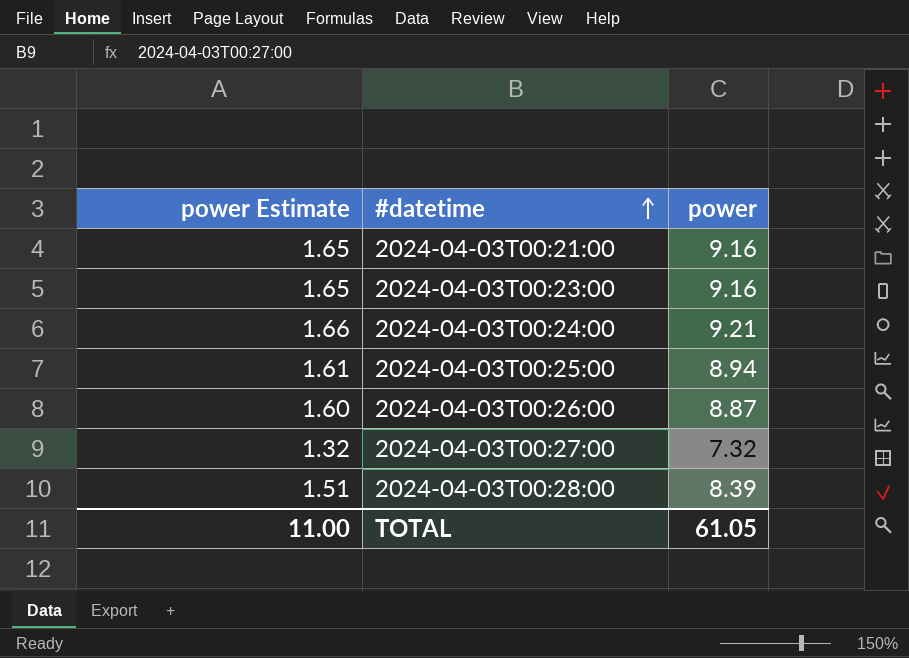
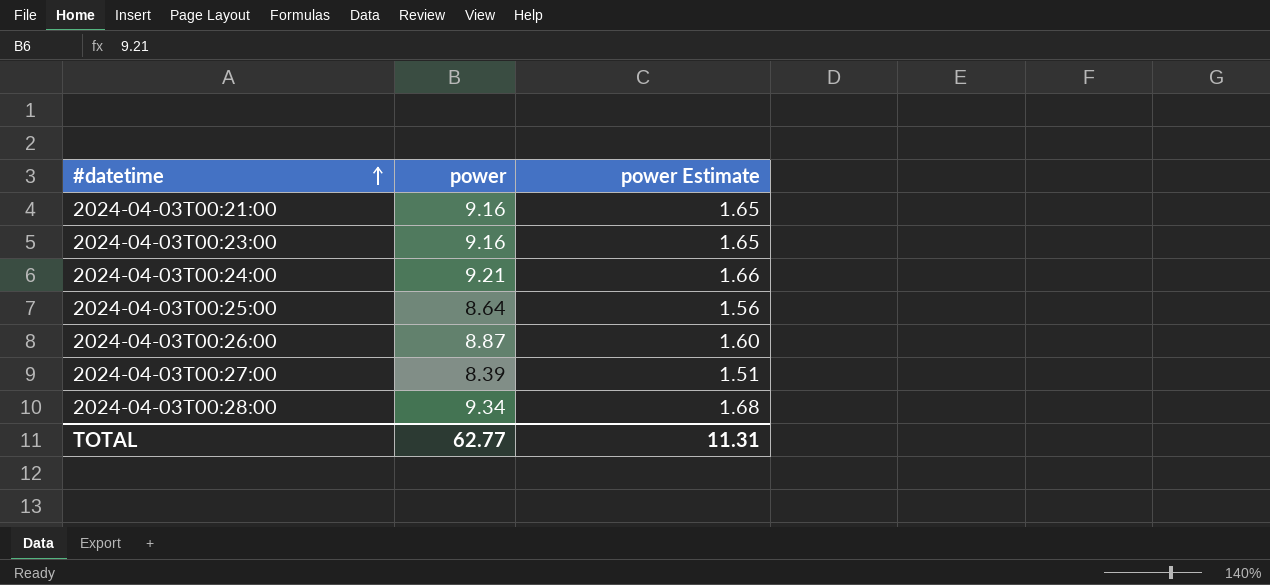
column power Estimate | position: 1 -> 3
2024-04-03T00:25:00 | power: 8.94 -> 8.64
2024-04-03T00:25:00 | power Estimate: 1.61 -> 1.56
2024-04-03T00:27:00 | power: 7.32 -> 8.39
2024-04-03T00:27:00 | power Estimate: 1.32 -> 1.51
2024-04-03T00:28:00 | power: 8.39 -> 9.34
2024-04-03T00:28:00 | power Estimate: 1.51 -> 1.68
TOTAL | power: 61.05 -> 62.77
TOTAL | power Estimate: 11.00 -> 11.31

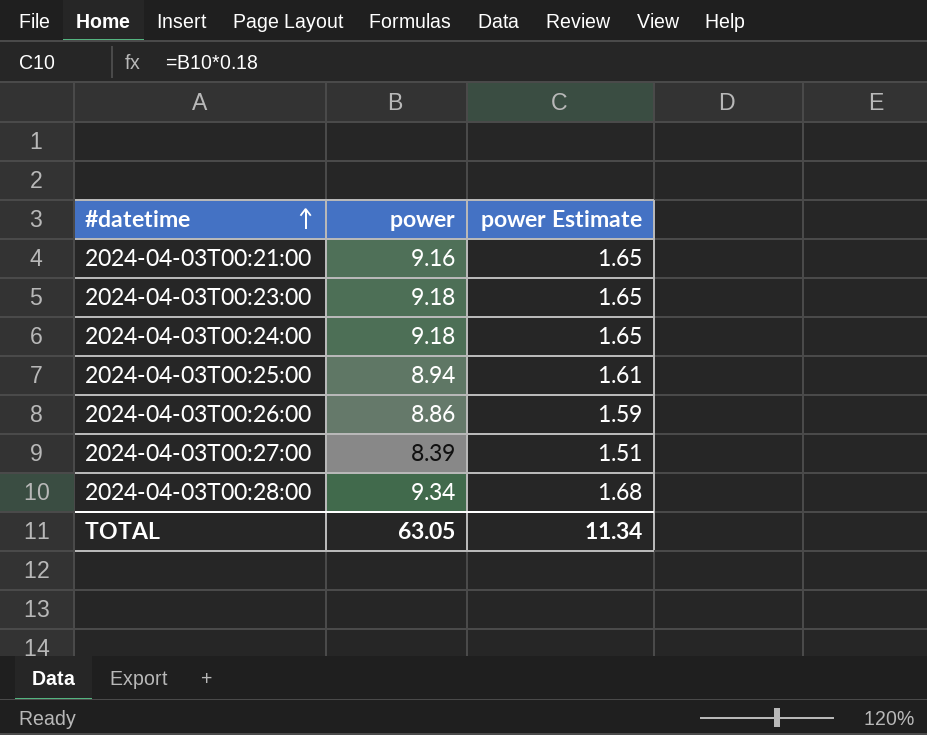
2024-04-03T00:23:00 | power: 9.16 -> 9.18
2024-04-03T00:24:00 | power: 9.21 -> 9.18
2024-04-03T00:24:00 | power Estimate: 1.66 -> 1.65
2024-04-03T00:25:00 | power: 8.64 -> 8.94
2024-04-03T00:25:00 | power Estimate: 1.56 -> 1.61
2024-04-03T00:26:00 | power: 8.87 -> 8.86
2024-04-03T00:26:00 | power Estimate: 1.60 -> 1.59
TOTAL | power: 62.77 -> 63.05
TOTAL | power Estimate: 11.31 -> 11.34

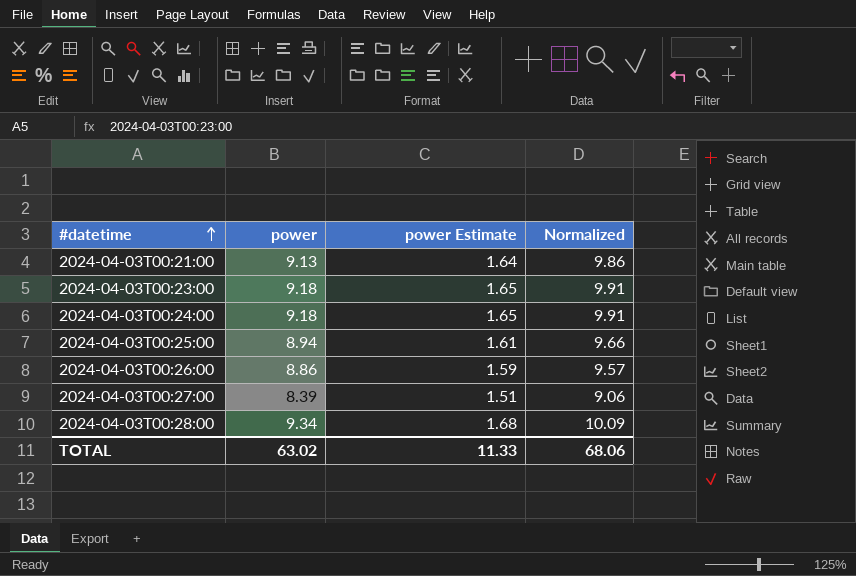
column Normalized | formula: none -> [power] * 1.08
2024-04-03T00:21:00 | power: 9.16 -> 9.13
2024-04-03T00:21:00 | power Estimate: 1.65 -> 1.64
TOTAL | power: 63.05 -> 63.02
TOTAL | power Estimate: 11.34 -> 11.33

